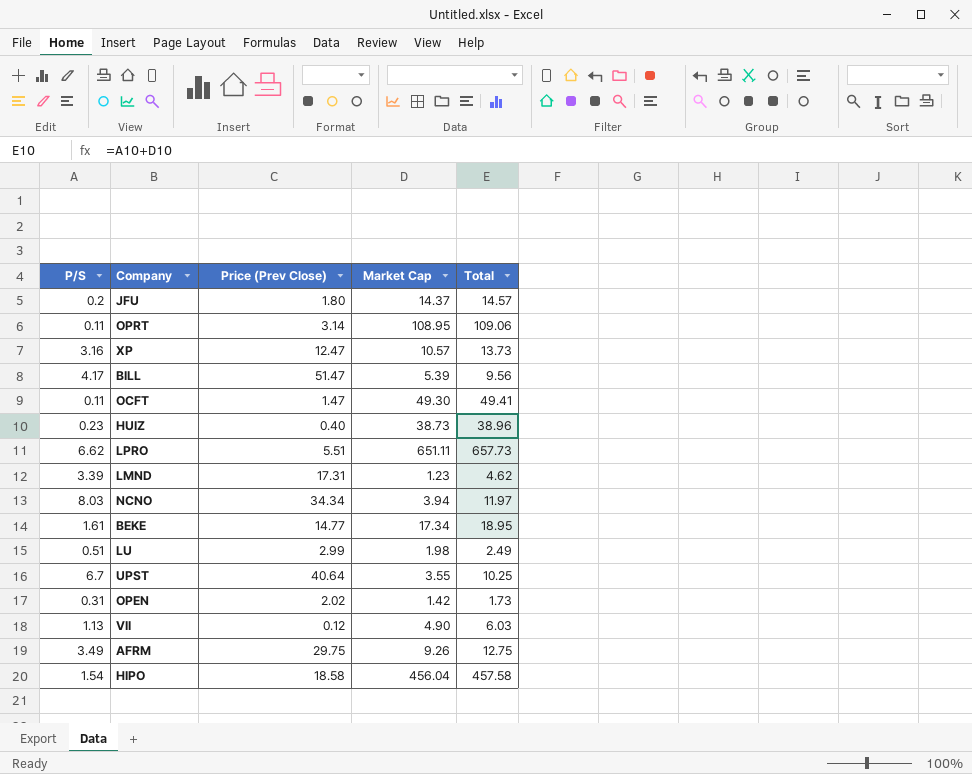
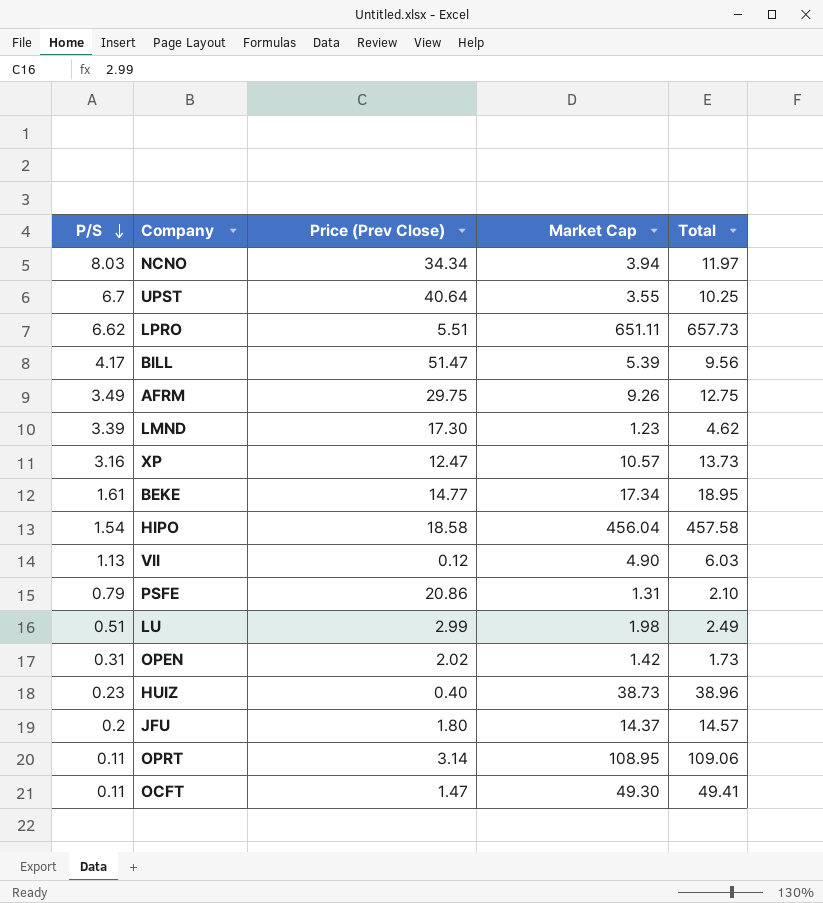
row order: none -> P/S descending
LMND | Price (Prev Close): 17.31 -> 17.30
row PSFE: none -> 0.79 | 20.86 | 1.31 | 2.10

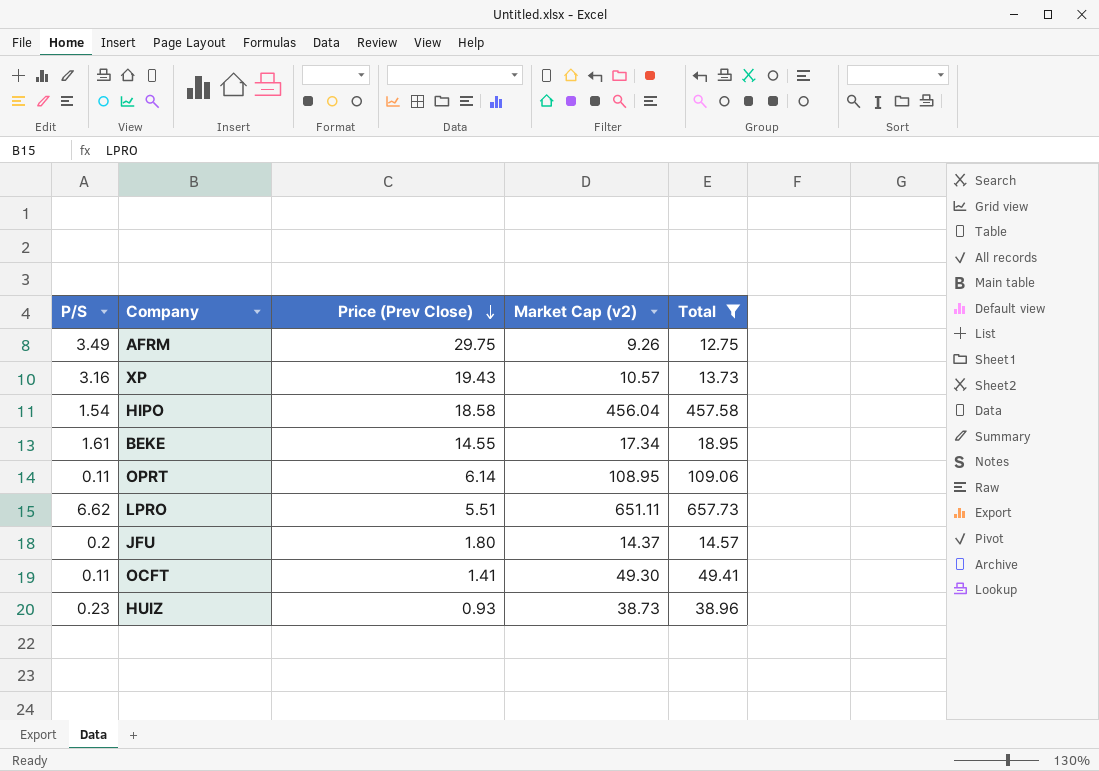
filter: none -> Total >= 12.75
row order: P/S descending -> Price (Prev Close) descending
column name: Market Cap -> Market Cap (v2)
XP | Price (Prev Close): 12.47 -> 19.43
BEKE | Price (Prev Close): 14.77 -> 14.55
OPRT | Price (Prev Close): 3.14 -> 6.14
OCFT | Price (Prev Close): 1.47 -> 1.41
HUIZ | Price (Prev Close): 0.40 -> 0.93

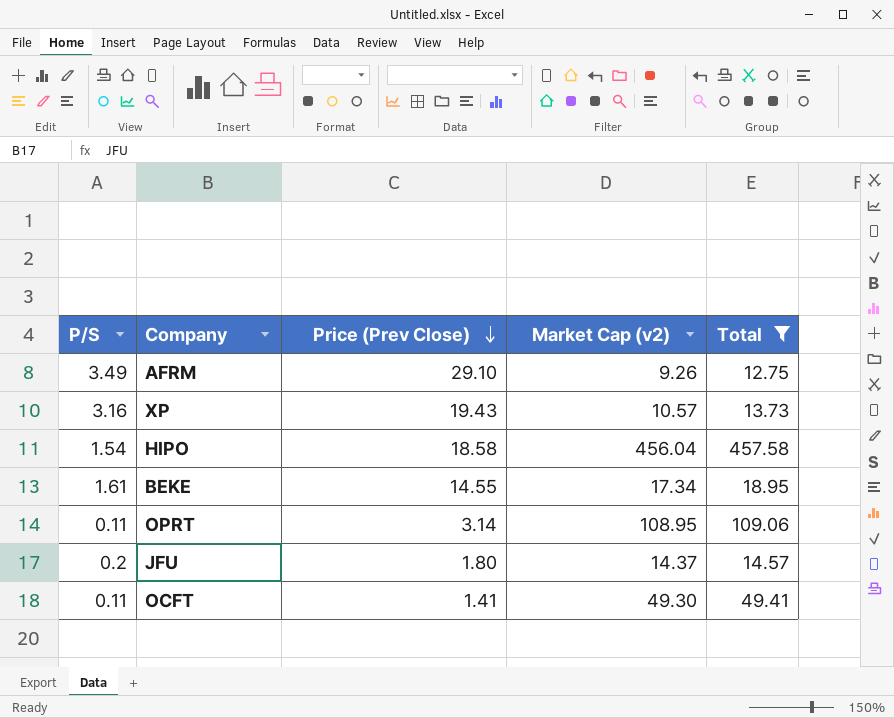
row LPRO: 6.62 | 5.51 | 651.11 | 657.73 -> none
row HUIZ: 0.23 | 0.93 | 38.73 | 38.96 -> none
AFRM | Price (Prev Close): 29.75 -> 29.10
OPRT | Price (Prev Close): 6.14 -> 3.14

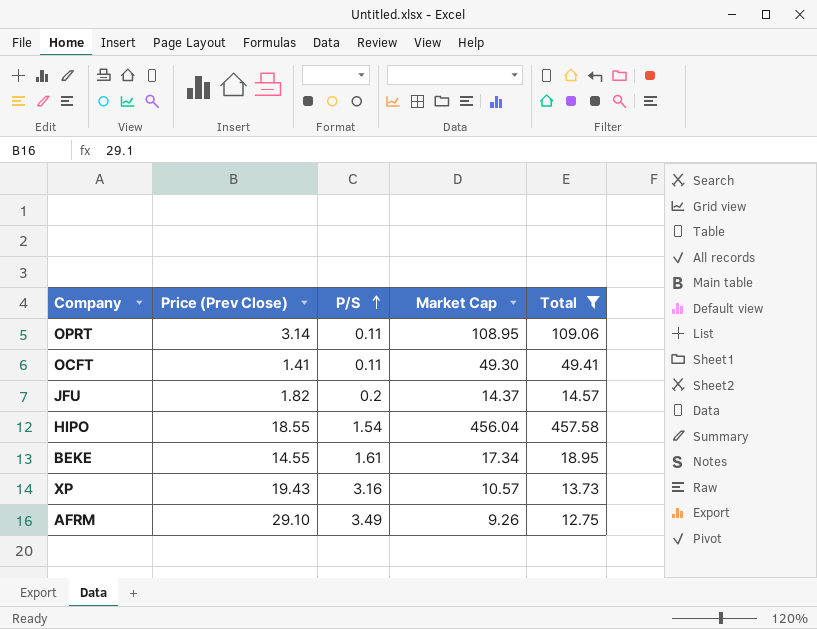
row order: Price (Prev Close) descending -> P/S ascending
column P/S | position: 1 -> 3
column name: Market Cap (v2) -> Market Cap
JFU | Price (Prev Close): 1.80 -> 1.82
HIPO | Price (Prev Close): 18.58 -> 18.55

